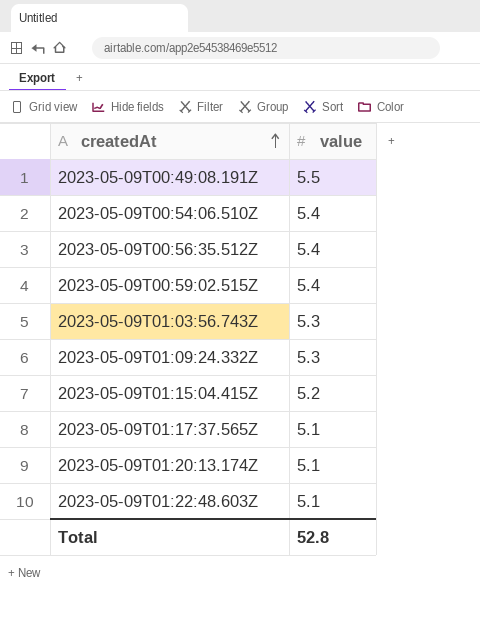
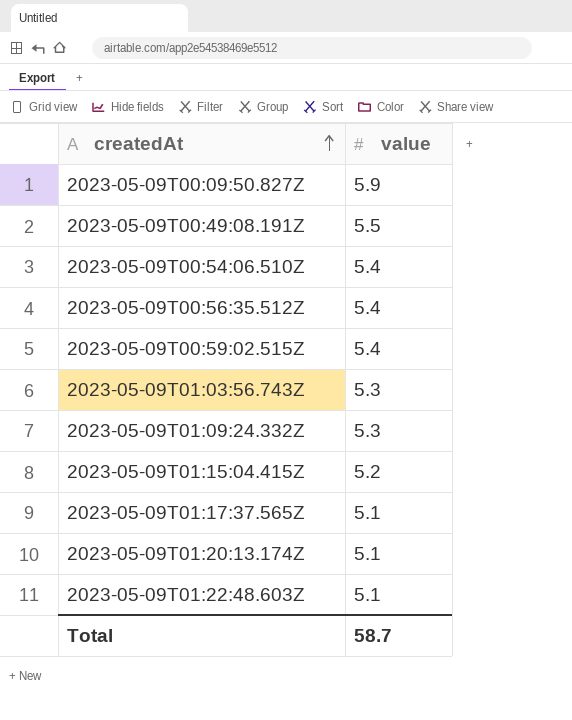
row 2023-05-09T00:09:50.827Z: none -> 5.9
Total | value: 52.8 -> 58.7

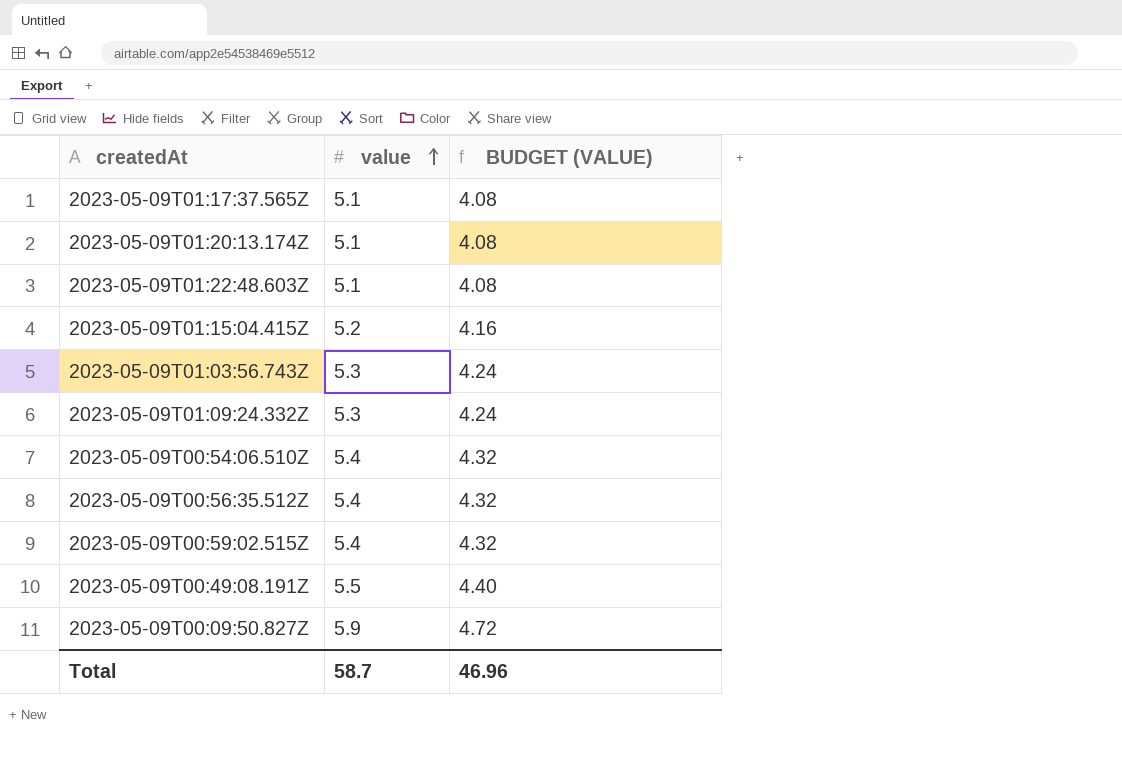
row order: createdAt ascending -> value ascending
column BUDGET (VALUE) | formula: none -> [value] * 0.8

